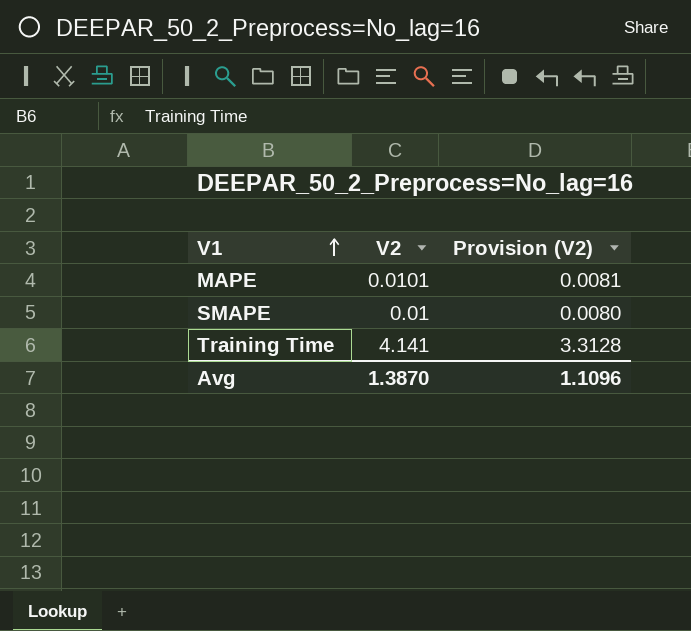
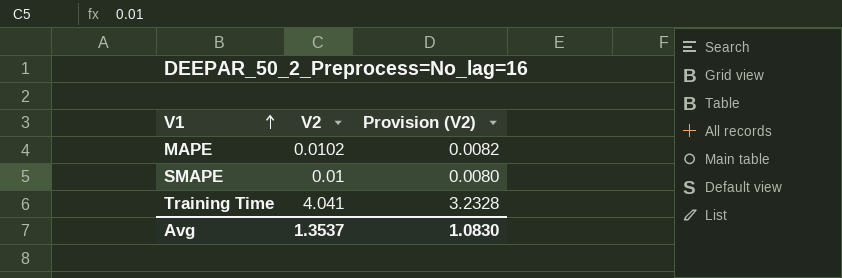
MAPE | V2: 0.0101 -> 0.0102
MAPE | Provision (V2): 0.0081 -> 0.0082
Training Time | V2: 4.141 -> 4.041
Training Time | Provision (V2): 3.3128 -> 3.2328
Avg | V2: 1.3870 -> 1.3537
Avg | Provision (V2): 1.1096 -> 1.0830

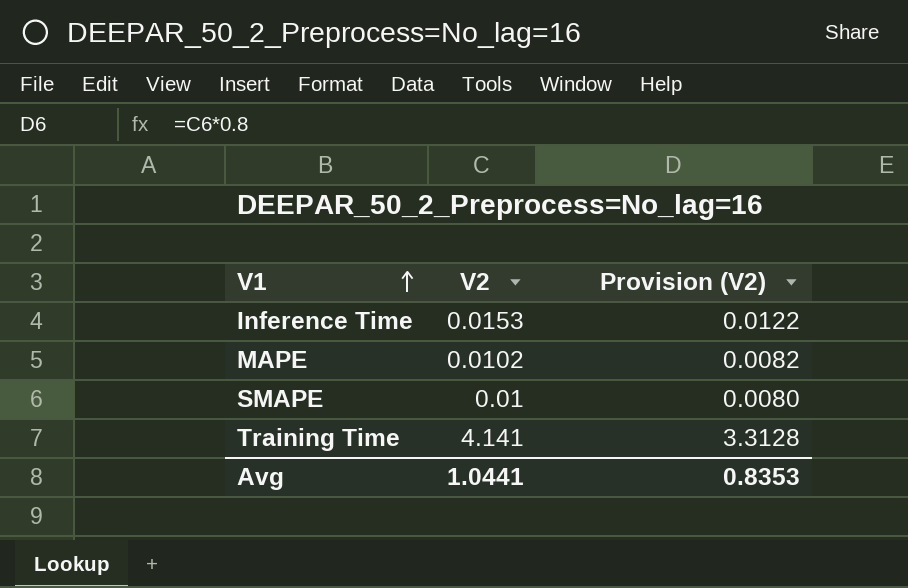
row Inference Time: none -> 0.0153 | 0.0122
Training Time | V2: 4.041 -> 4.141
Training Time | Provision (V2): 3.2328 -> 3.3128
Avg | V2: 1.3537 -> 1.0441
Avg | Provision (V2): 1.0830 -> 0.8353

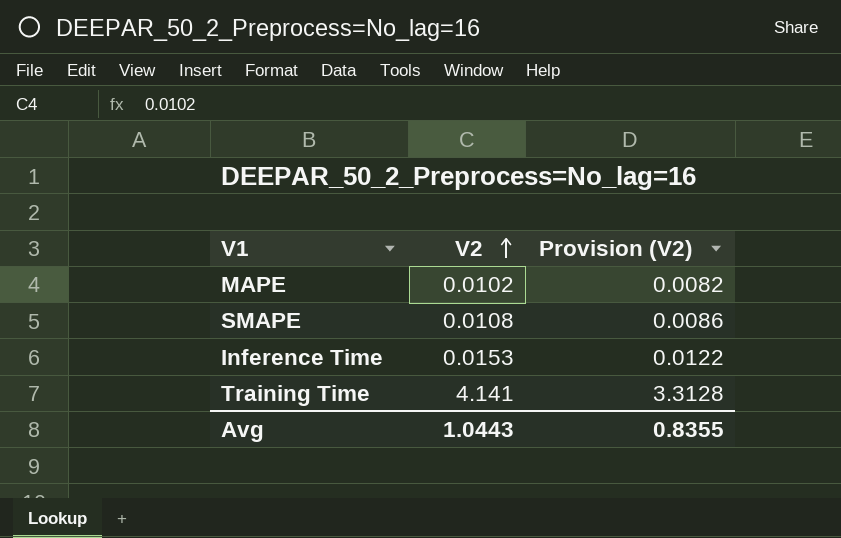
row order: V1 ascending -> V2 ascending
SMAPE | V2: 0.01 -> 0.0108
SMAPE | Provision (V2): 0.0080 -> 0.0086
Avg | V2: 1.0441 -> 1.0443
Avg | Provision (V2): 0.8353 -> 0.8355

